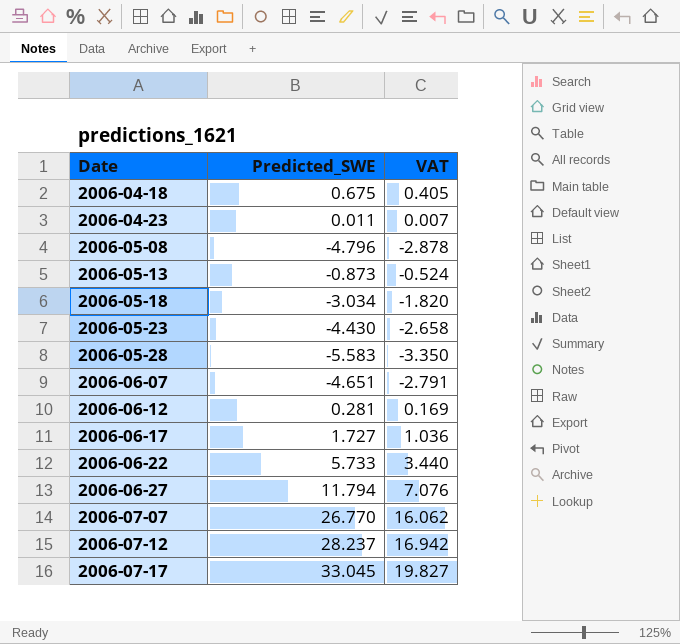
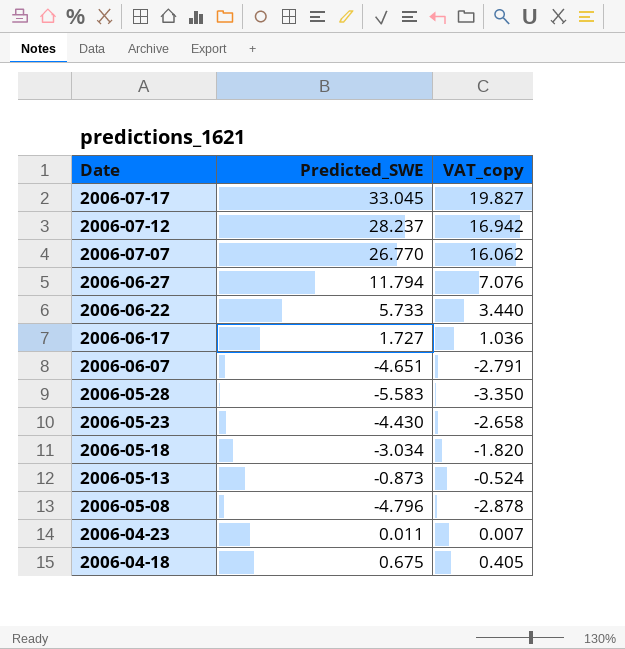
row order: Date ascending -> Date descending
column name: VAT -> VAT_copy
row 2006-06-12: 0.281 | 0.169 -> none

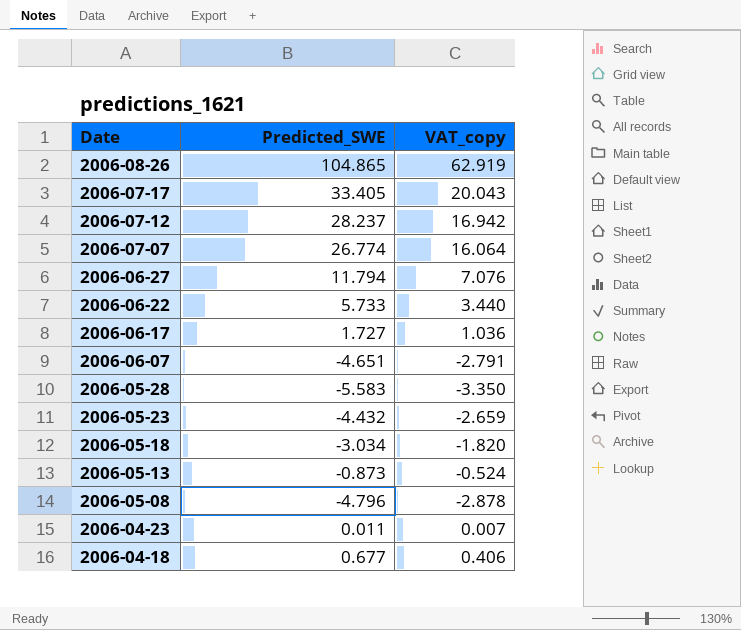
row 2006-08-26: none -> 104.865 | 62.919
2006-07-17 | Predicted_SWE: 33.045 -> 33.405
2006-07-17 | VAT_copy: 19.827 -> 20.043
2006-07-07 | Predicted_SWE: 26.770 -> 26.774
2006-07-07 | VAT_copy: 16.062 -> 16.064
2006-05-23 | Predicted_SWE: -4.430 -> -4.432
2006-05-23 | VAT_copy: -2.658 -> -2.659
2006-04-18 | Predicted_SWE: 0.675 -> 0.677
2006-04-18 | VAT_copy: 0.405 -> 0.406

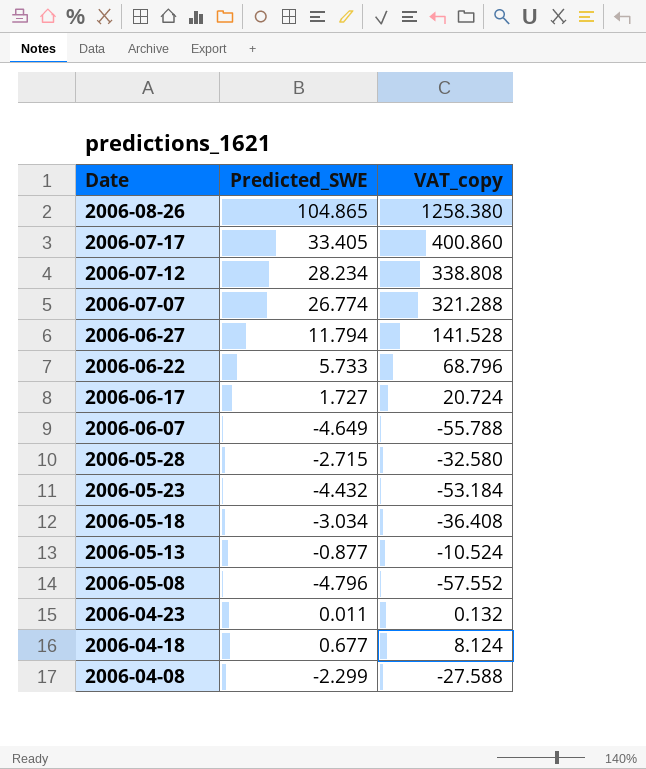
column VAT_copy | formula: [Predicted_SWE] * 0.6 -> [Predicted_SWE] * 12
2006-07-12 | Predicted_SWE: 28.237 -> 28.234
2006-06-07 | Predicted_SWE: -4.651 -> -4.649
2006-05-28 | Predicted_SWE: -5.583 -> -2.715
2006-05-13 | Predicted_SWE: -0.873 -> -0.877
row 2006-04-08: none -> -2.299 | -27.588

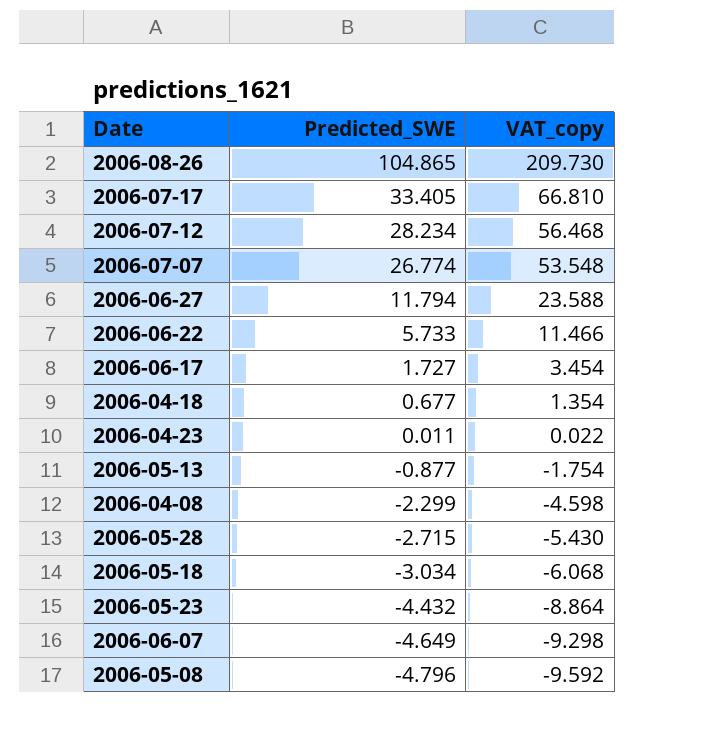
row order: Date descending -> Predicted_SWE descending
column VAT_copy | formula: [Predicted_SWE] * 12 -> [Predicted_SWE] * 2

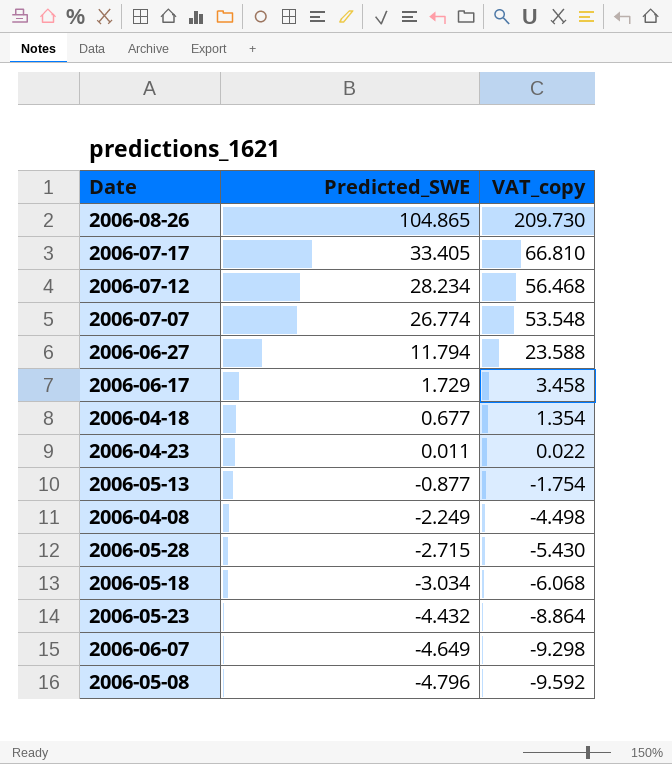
row 2006-06-22: 5.733 | 11.466 -> none
2006-06-17 | Predicted_SWE: 1.727 -> 1.729
2006-06-17 | VAT_copy: 3.454 -> 3.458
2006-04-08 | Predicted_SWE: -2.299 -> -2.249
2006-04-08 | VAT_copy: -4.598 -> -4.498

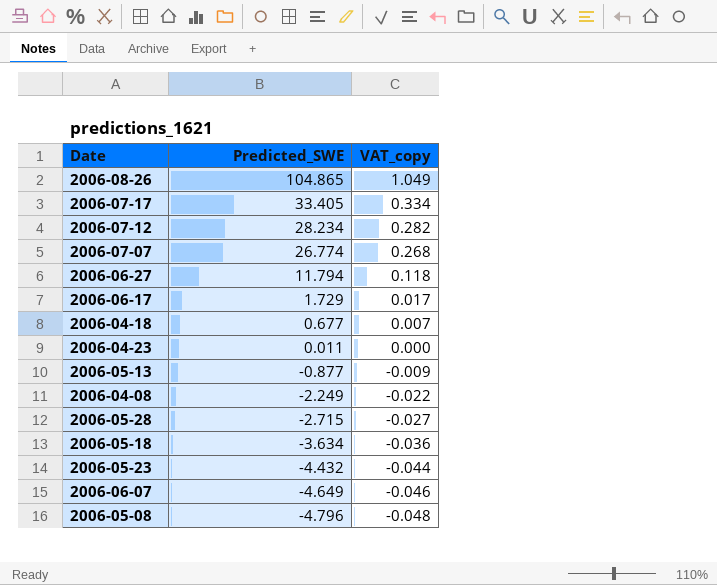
column VAT_copy | formula: [Predicted_SWE] * 2 -> [Predicted_SWE] * 0.01
2006-05-18 | Predicted_SWE: -3.034 -> -3.634

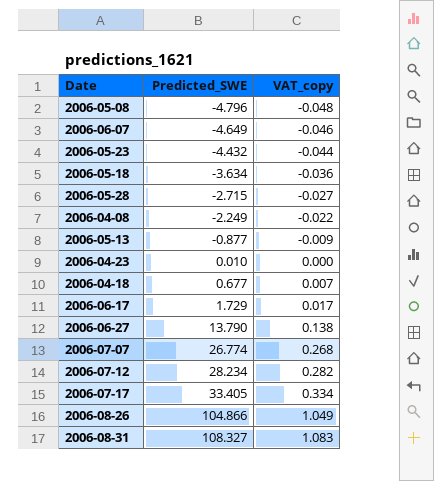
row order: Predicted_SWE descending -> Predicted_SWE ascending
2006-04-23 | Predicted_SWE: 0.011 -> 0.010
2006-06-27 | Predicted_SWE: 11.794 -> 13.790
2006-06-27 | VAT_copy: 0.118 -> 0.138
2006-08-26 | Predicted_SWE: 104.865 -> 104.866
row 2006-08-31: none -> 108.327 | 1.083

